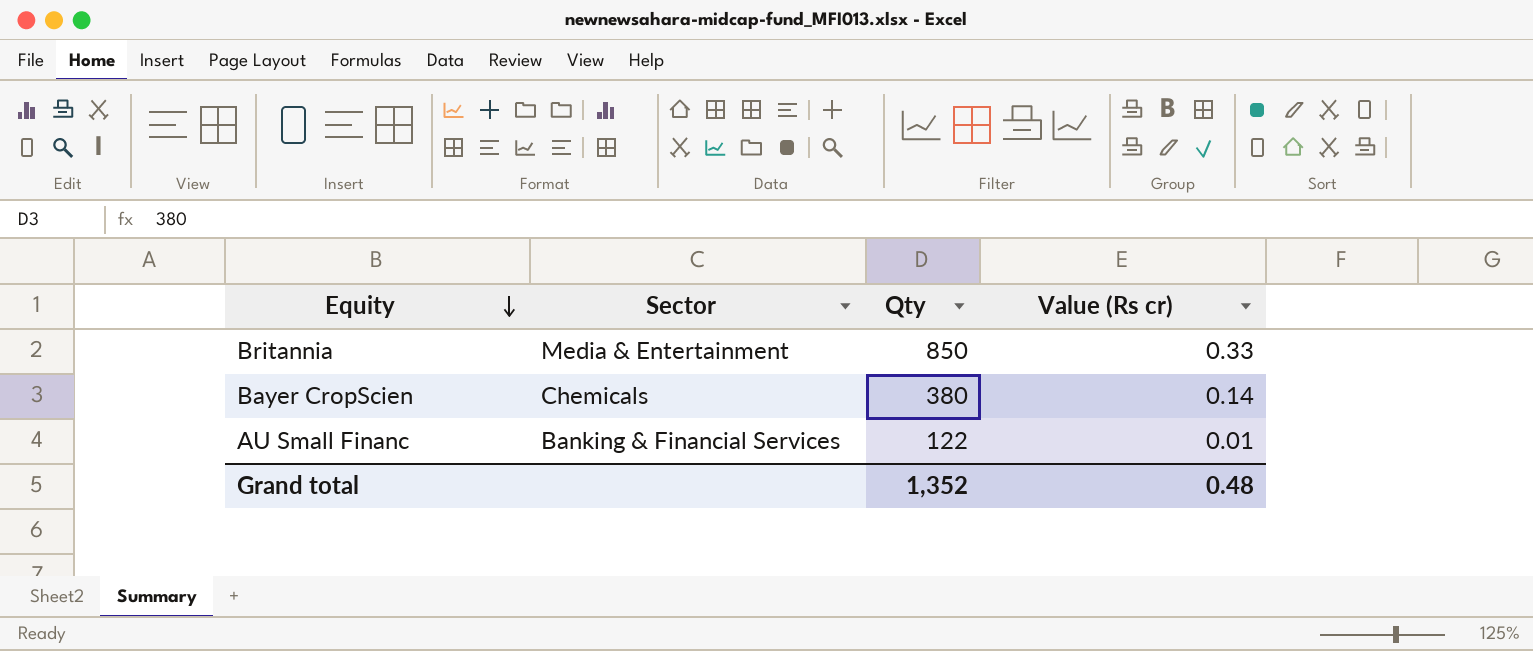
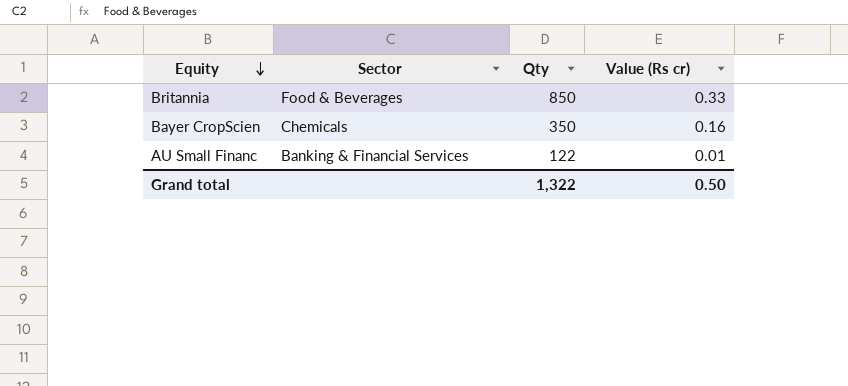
Britannia | Sector: Media & Entertainment -> Food & Beverages
Bayer CropScien | Qty: 380 -> 350
Bayer CropScien | Value (Rs cr): 0.14 -> 0.16
Grand total | Qty: 1,352 -> 1,322
Grand total | Value (Rs cr): 0.48 -> 0.50

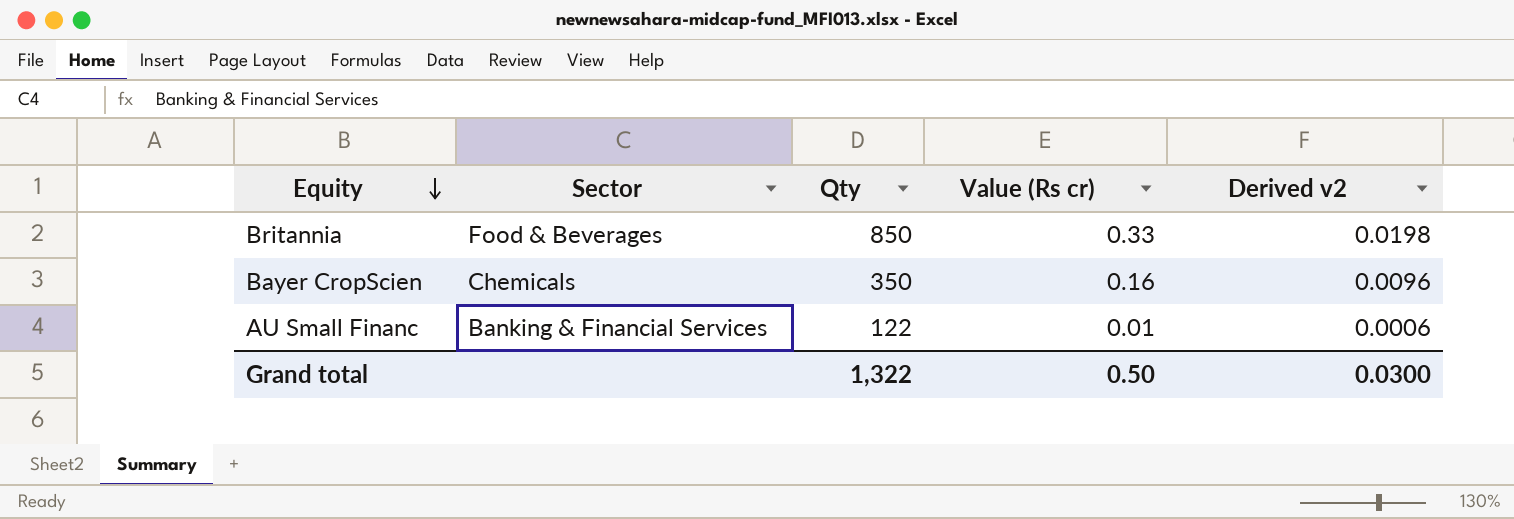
column Derived v2 | formula: none -> [Value (Rs cr)] * 0.06

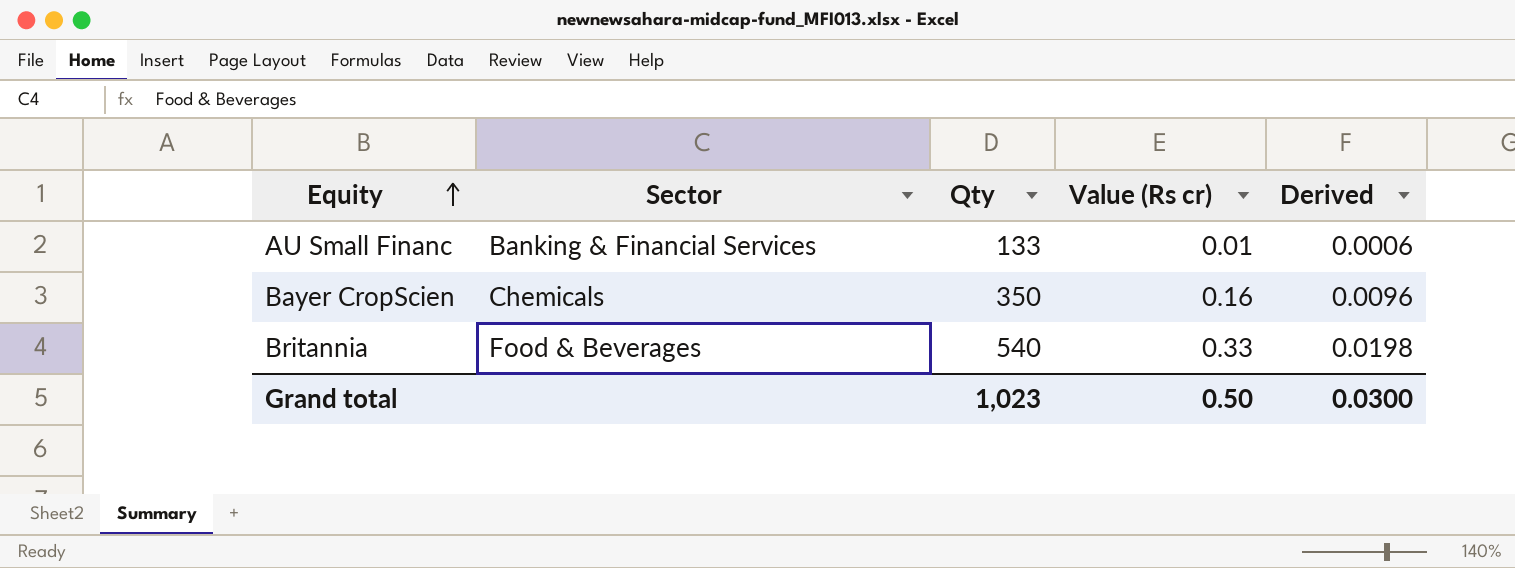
row order: Equity descending -> Equity ascending
column name: Derived v2 -> Derived
AU Small Financ | Qty: 122 -> 133
Britannia | Qty: 850 -> 540
Grand total | Qty: 1,322 -> 1,023

